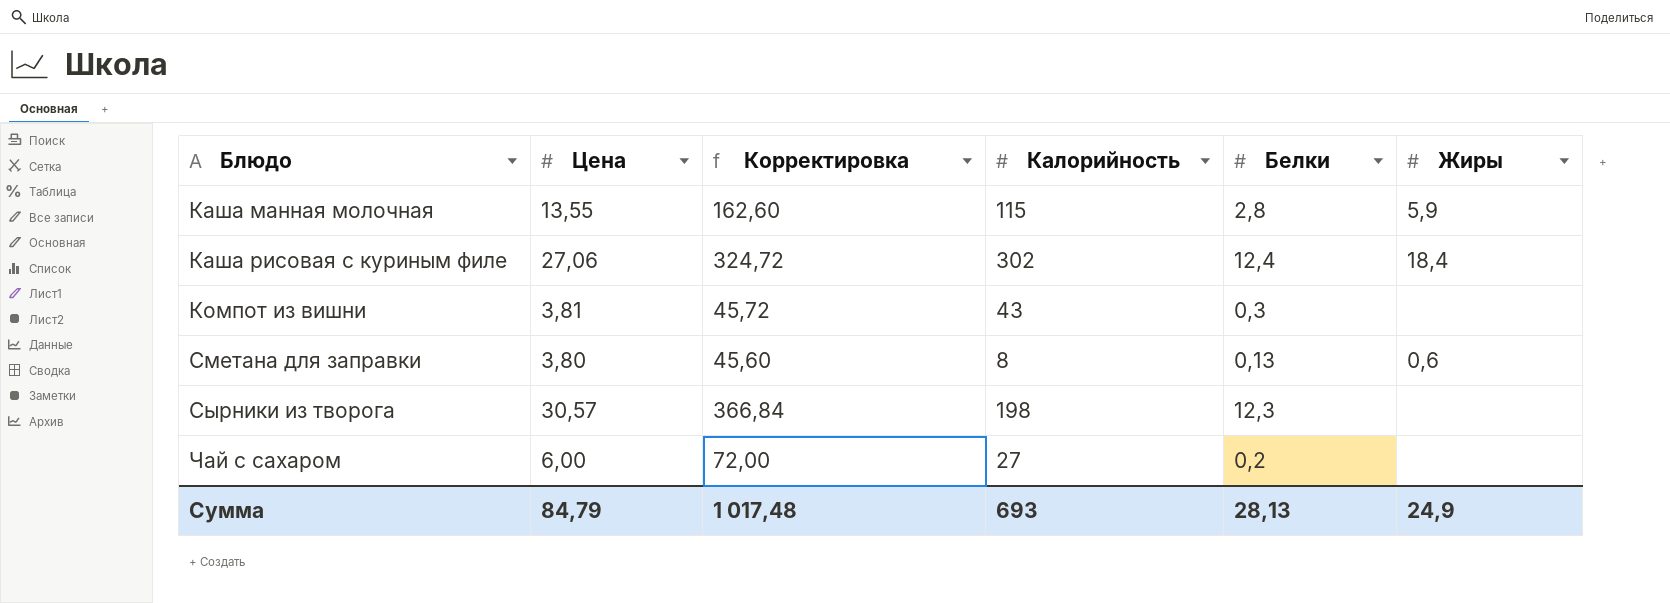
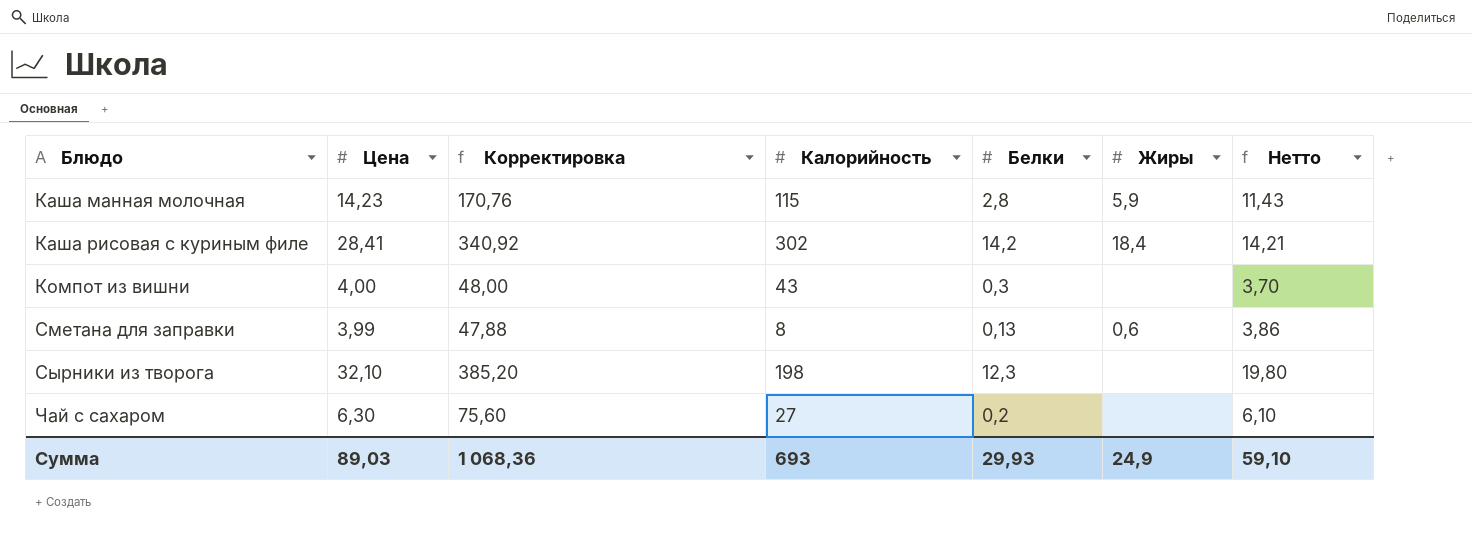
column Нетто | formula: none -> [Цена] - [Белки]
Каша манная молочная | Цена: 13,55 -> 14,23
Каша манная молочная | Корректировка: 162,60 -> 170,76
Каша рисовая с куриным филе | Цена: 27,06 -> 28,41
Каша рисовая с куриным филе | Корректировка: 324,72 -> 340,92
Каша рисовая с куриным филе | Белки: 12,4 -> 14,2
Компот из вишни | Цена: 3,81 -> 4,00
Компот из вишни | Корректировка: 45,72 -> 48,00
Сметана для заправки | Цена: 3,80 -> 3,99
Сметана для заправки | Корректировка: 45,60 -> 47,88
Сырники из творога | Цена: 30,57 -> 32,10
Сырники из творога | Корректировка: 366,84 -> 385,20
Чай с сахаром | Цена: 6,00 -> 6,30
Чай с сахаром | Корректировка: 72,00 -> 75,60
Сумма | Цена: 84,79 -> 89,03
Сумма | Корректировка: 1 017,48 -> 1 068,36
Сумма | Белки: 28,13 -> 29,93

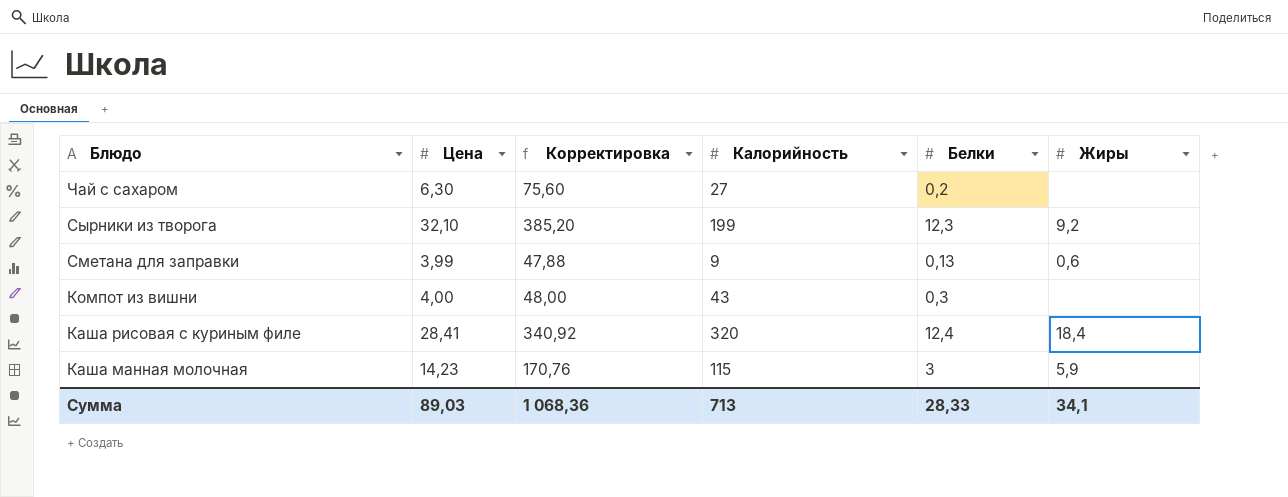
row order: Блюдо ascending -> Блюдо descending
column Нетто | formula: [Цена] - [Белки] -> none
Сырники из творога | Калорийность: 198 -> 199
Сырники из творога | Жиры: none -> 9,2
Сметана для заправки | Калорийность: 8 -> 9
Каша рисовая с куриным филе | Калорийность: 302 -> 320
Каша рисовая с куриным филе | Белки: 14,2 -> 12,4
Каша манная молочная | Белки: 2,8 -> 3
Сумма | Калорийность: 693 -> 713
Сумма | Белки: 29,93 -> 28,33
Сумма | Жиры: 24,9 -> 34,1

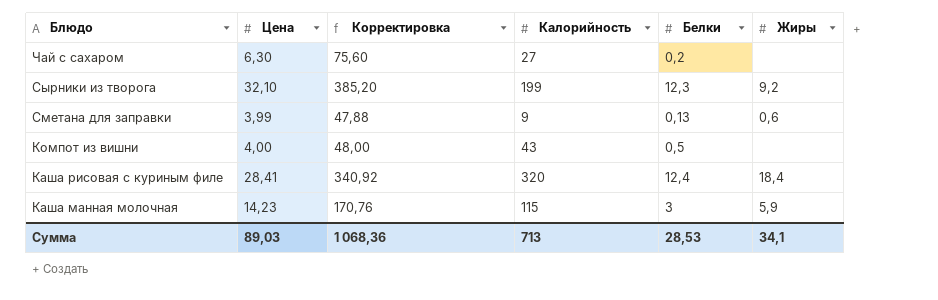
Компот из вишни | Белки: 0,3 -> 0,5
Сумма | Белки: 28,33 -> 28,53

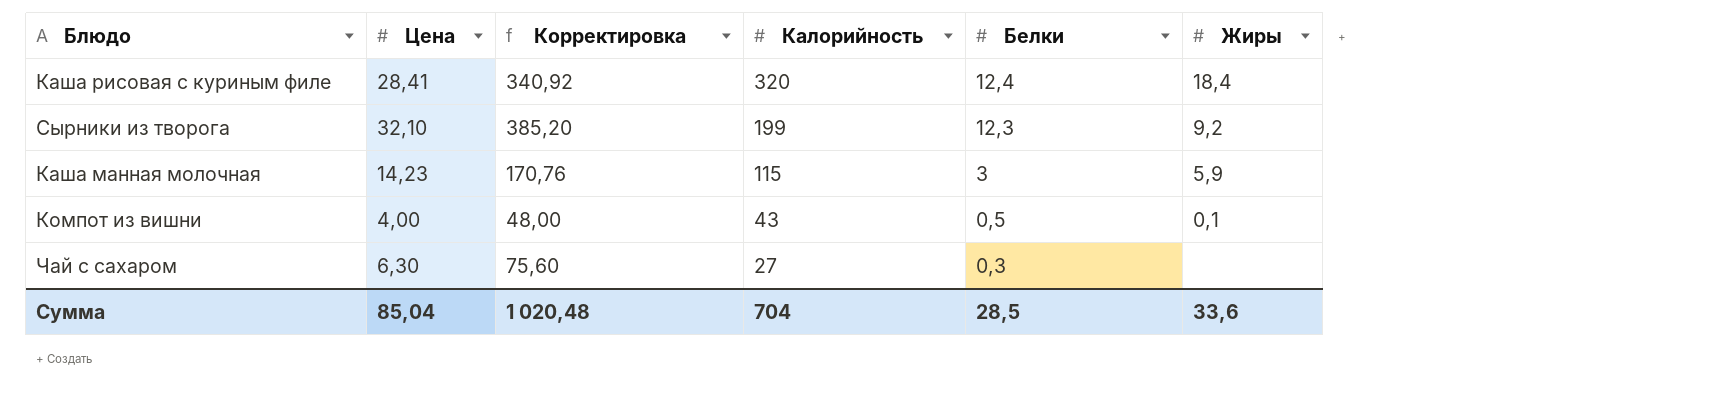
row order: Блюдо descending -> Калорийность descending
row Сметана для заправки: 3,99 | 47,88 | 9 | 0,13 | 0,6 -> none
Компот из вишни | Жиры: none -> 0,1
Чай с сахаром | Белки: 0,2 -> 0,3
Сумма | Цена: 89,03 -> 85,04
Сумма | Корректировка: 1 068,36 -> 1 020,48
Сумма | Калорийность: 713 -> 704
Сумма | Белки: 28,53 -> 28,5
Сумма | Жиры: 34,1 -> 33,6

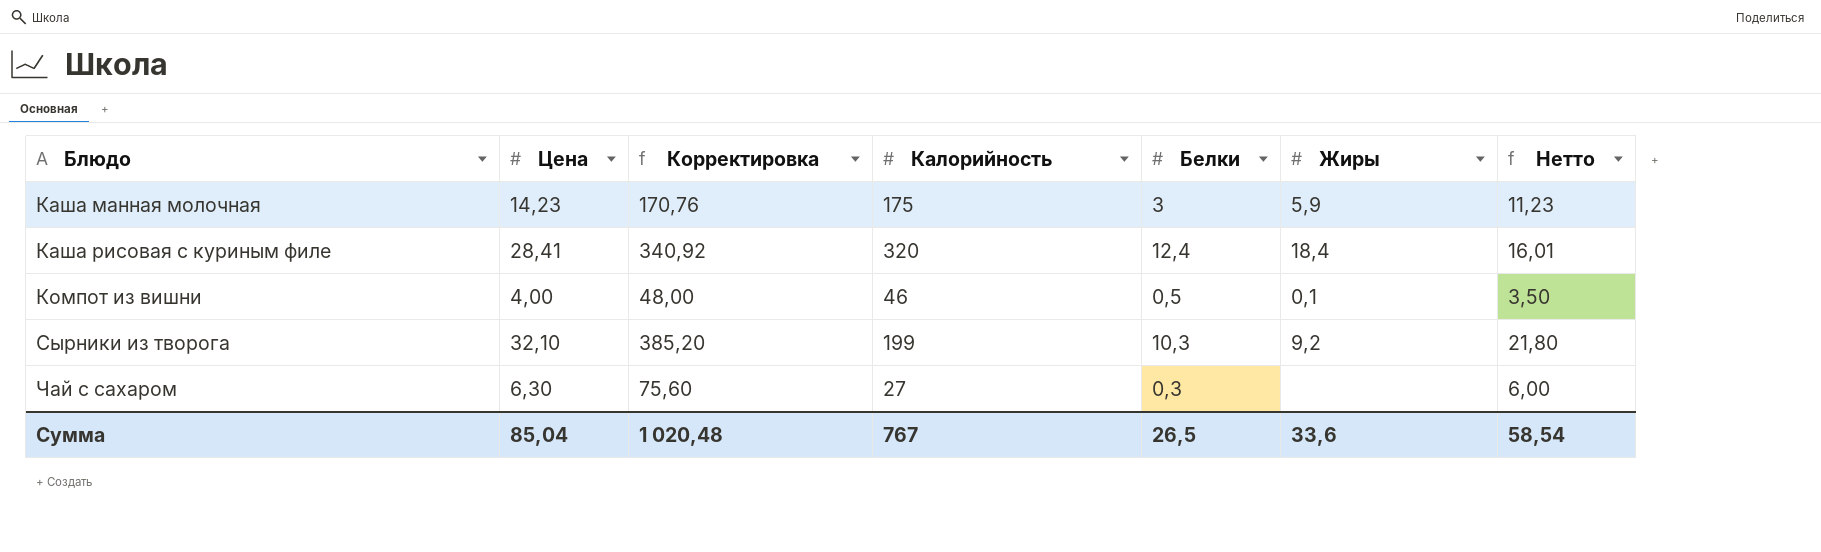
row order: Калорийность descending -> Блюдо ascending
column Нетто | formula: none -> [Цена] - [Белки]
Каша манная молочная | Калорийность: 115 -> 175
Компот из вишни | Калорийность: 43 -> 46
Сырники из творога | Белки: 12,3 -> 10,3
Сумма | Калорийность: 704 -> 767
Сумма | Белки: 28,5 -> 26,5

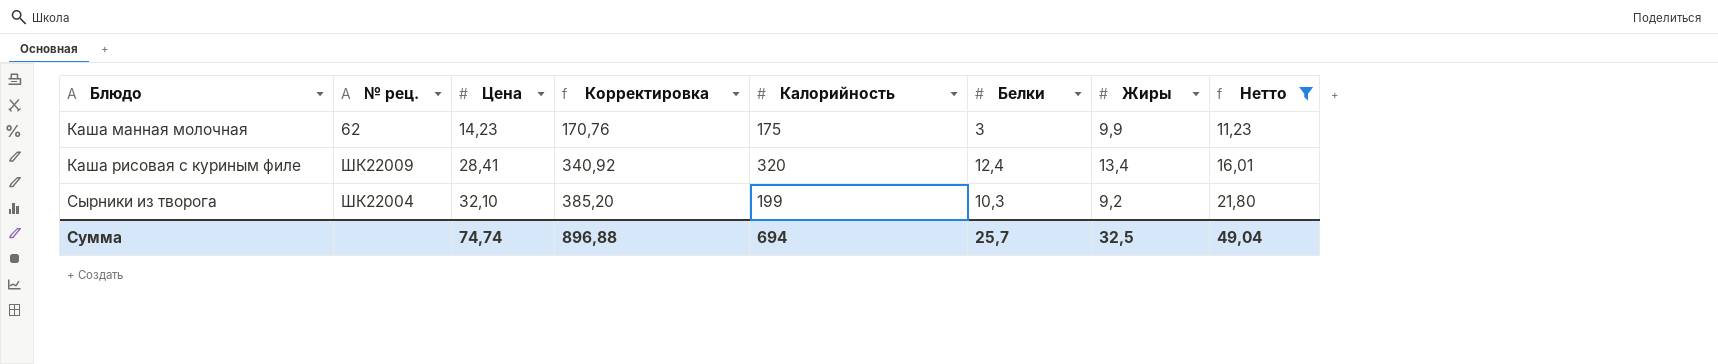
filter: none -> Нетто >= 11,23
column № рец. | position: none -> 2
Каша манная молочная | Жиры: 5,9 -> 9,9
Каша рисовая с куриным филе | Жиры: 18,4 -> 13,4
Сумма | Цена: 85,04 -> 74,74
Сумма | Корректировка: 1 020,48 -> 896,88
Сумма | Калорийность: 767 -> 694
Сумма | Белки: 26,5 -> 25,7
Сумма | Жиры: 33,6 -> 32,5
Сумма | Нетто: 58,54 -> 49,04

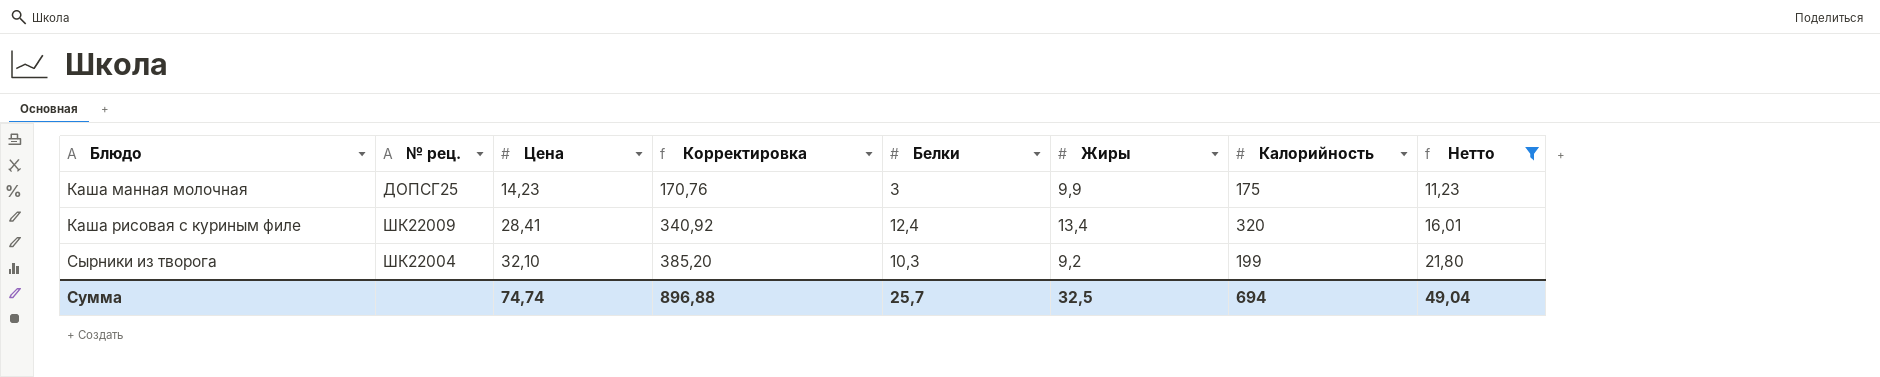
column Калорийность | position: 5 -> 7
Каша манная молочная | № рец.: 62 -> ДОПСГ25

